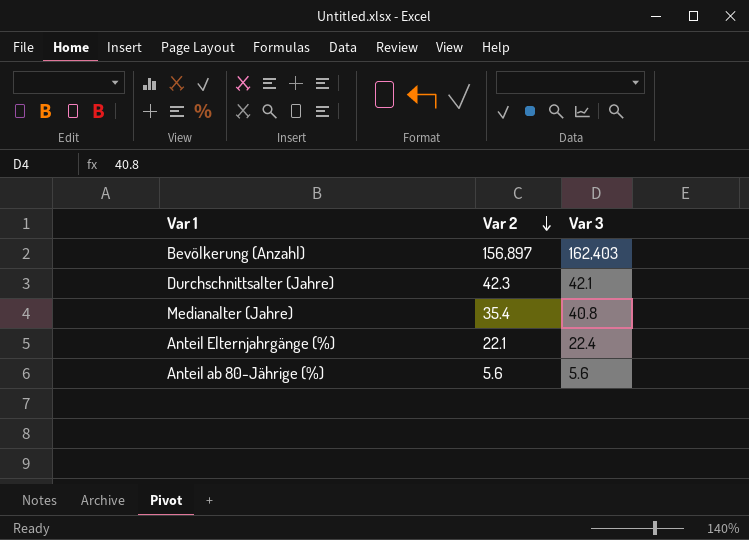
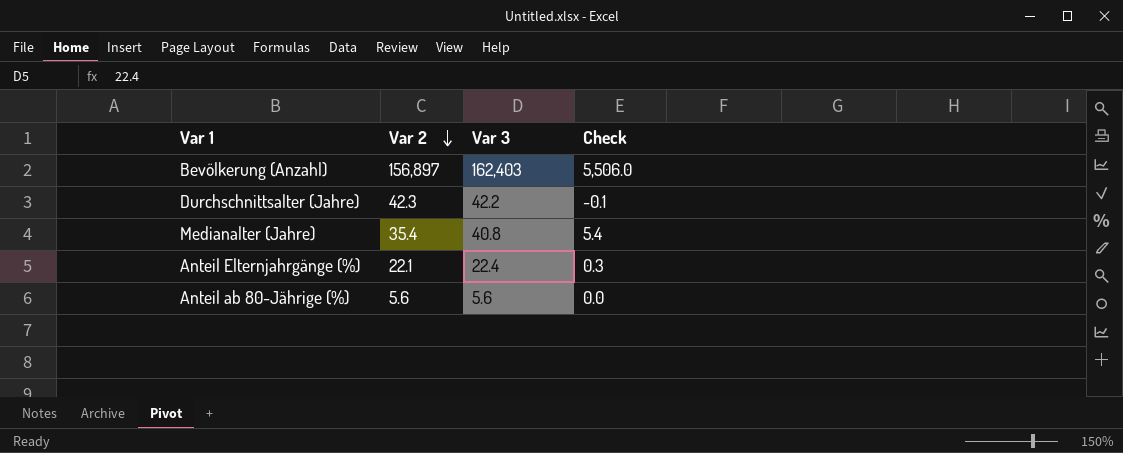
column Check | formula: none -> [Var 3] - [Var 2]
Durchschnittsalter (Jahre) | Var 3: 42.1 -> 42.2

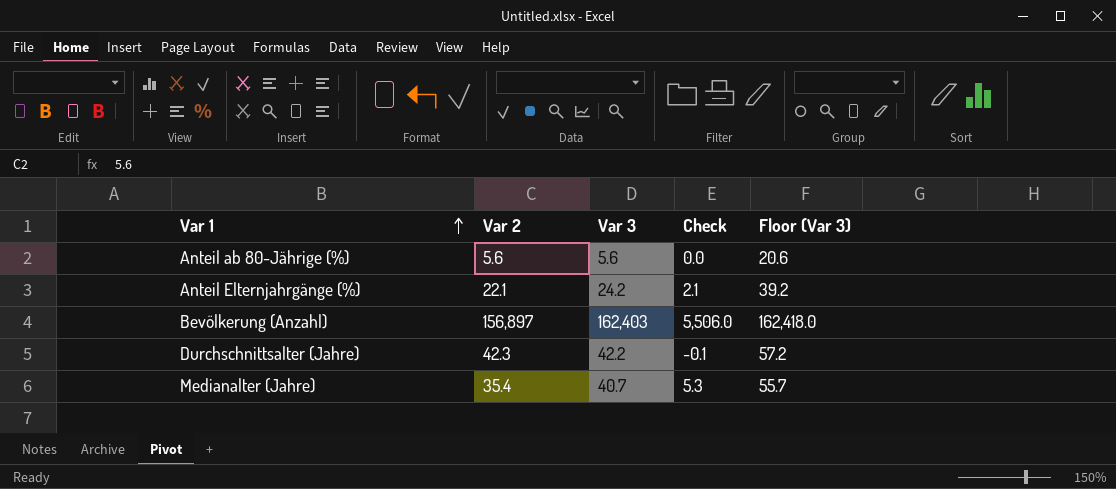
row order: Var 2 descending -> Var 1 ascending
column Floor (Var 3) | formula: none -> [Var 3] + 15
Anteil Elternjahrgänge (%) | Var 3: 22.4 -> 24.2
Anteil Elternjahrgänge (%) | Check: 0.3 -> 2.1
Medianalter (Jahre) | Var 3: 40.8 -> 40.7
Medianalter (Jahre) | Check: 5.4 -> 5.3

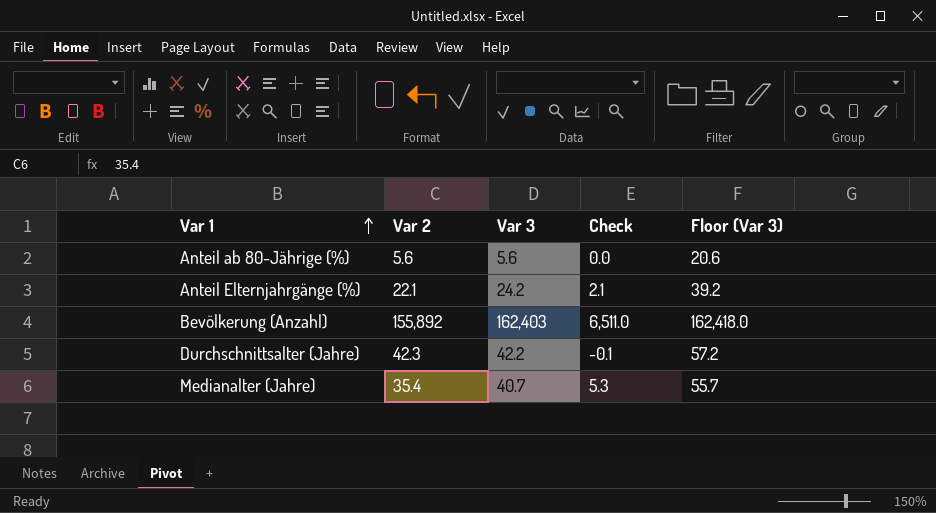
Bevölkerung (Anzahl) | Var 2: 156,897 -> 155,892
Bevölkerung (Anzahl) | Check: 5,506.0 -> 6,511.0

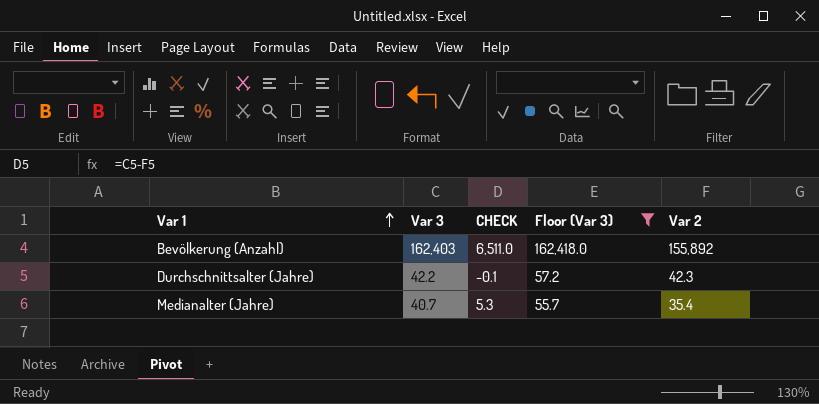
filter: none -> Floor (Var 3) >= 55.7
column name: Check -> CHECK
column Var 2 | position: 2 -> 5

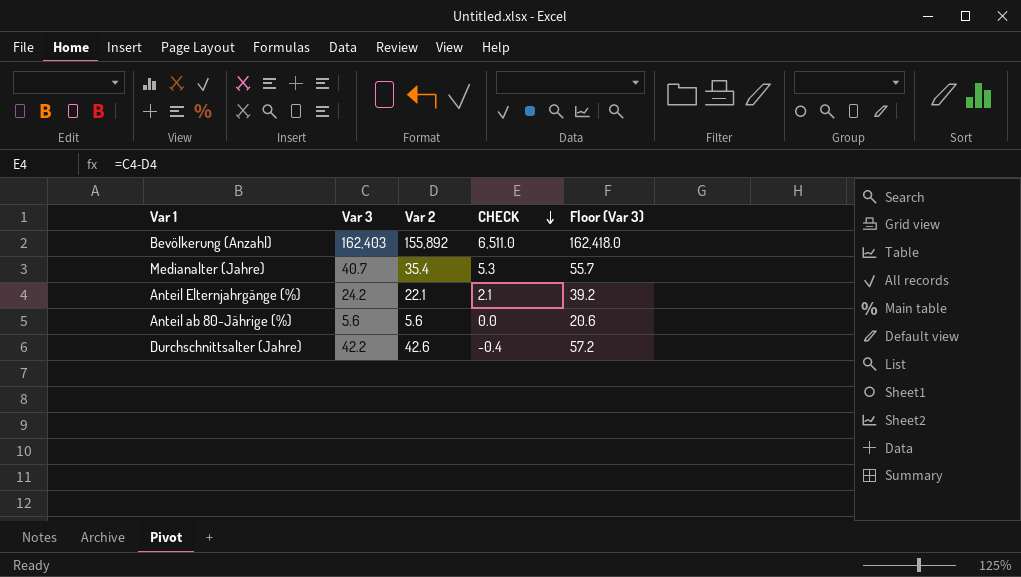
filter: Floor (Var 3) >= 55.7 -> none
row order: Var 1 ascending -> CHECK descending
column Var 2 | position: 5 -> 3
Durchschnittsalter (Jahre) | Var 2: 42.3 -> 42.6
Durchschnittsalter (Jahre) | CHECK: -0.1 -> -0.4

